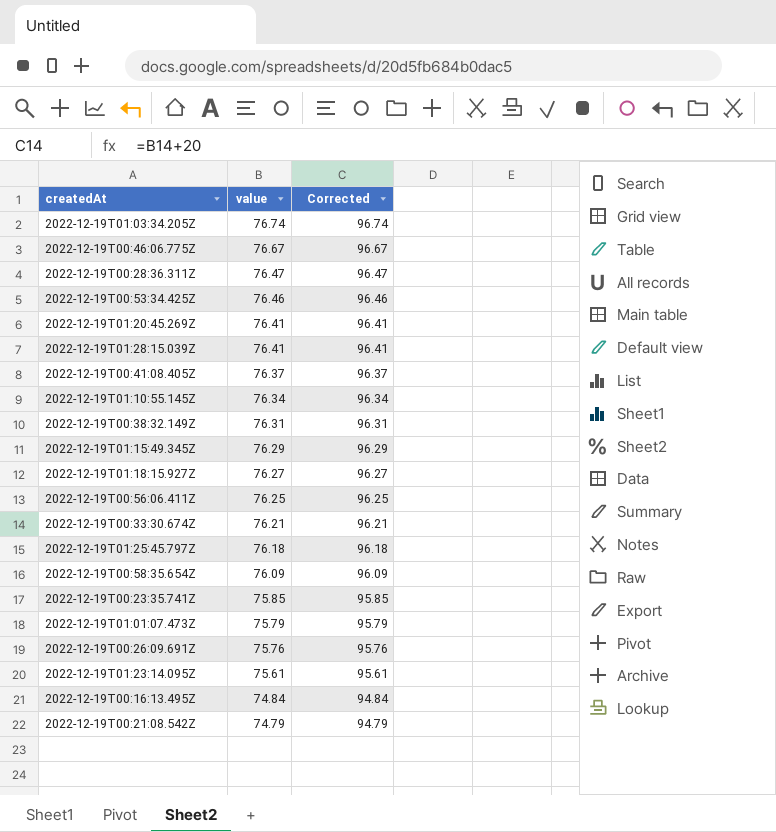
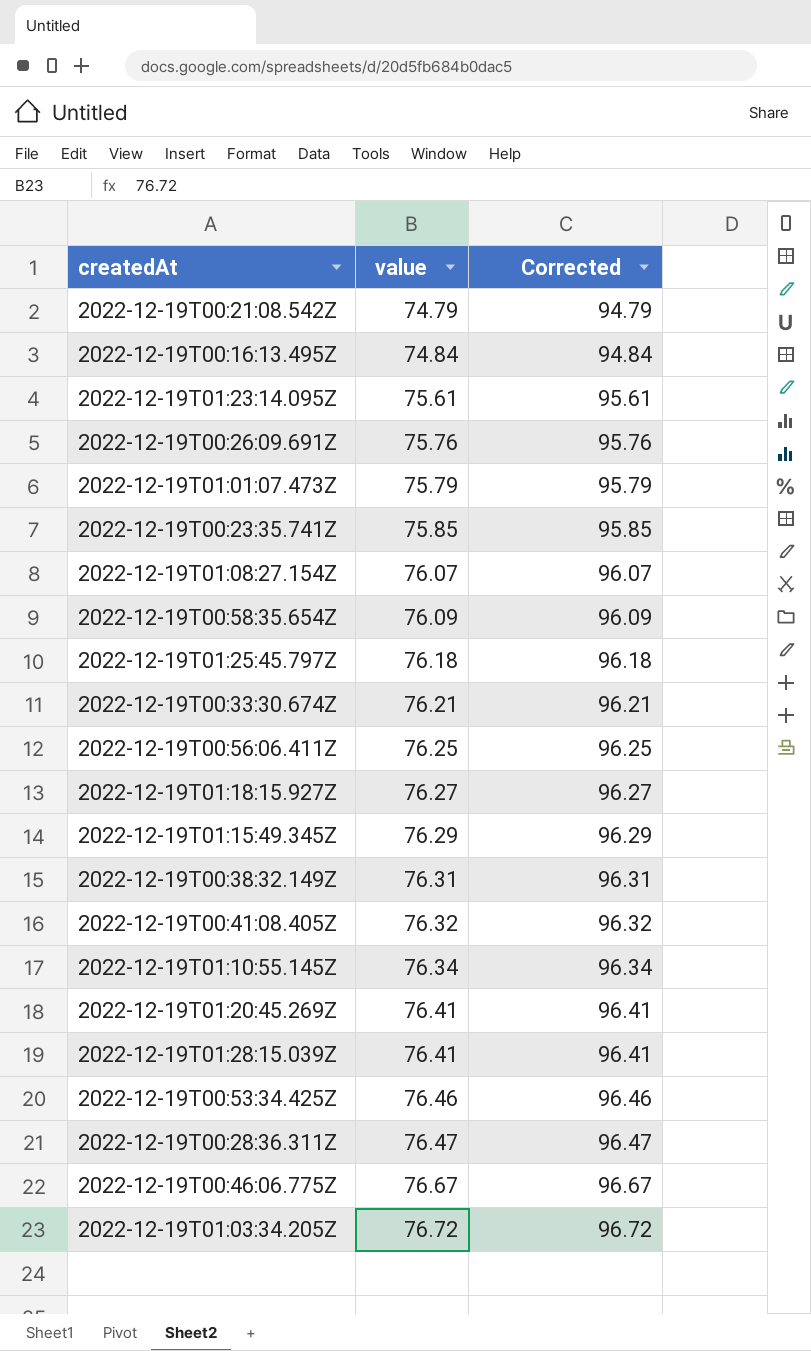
row order: value descending -> value ascending
row 2022-12-19T01:08:27.154Z: none -> 76.07 | 96.07
2022-12-19T00:41:08.405Z | value: 76.37 -> 76.32
2022-12-19T00:41:08.405Z | Corrected: 96.37 -> 96.32
2022-12-19T01:03:34.205Z | value: 76.74 -> 76.72
2022-12-19T01:03:34.205Z | Corrected: 96.74 -> 96.72

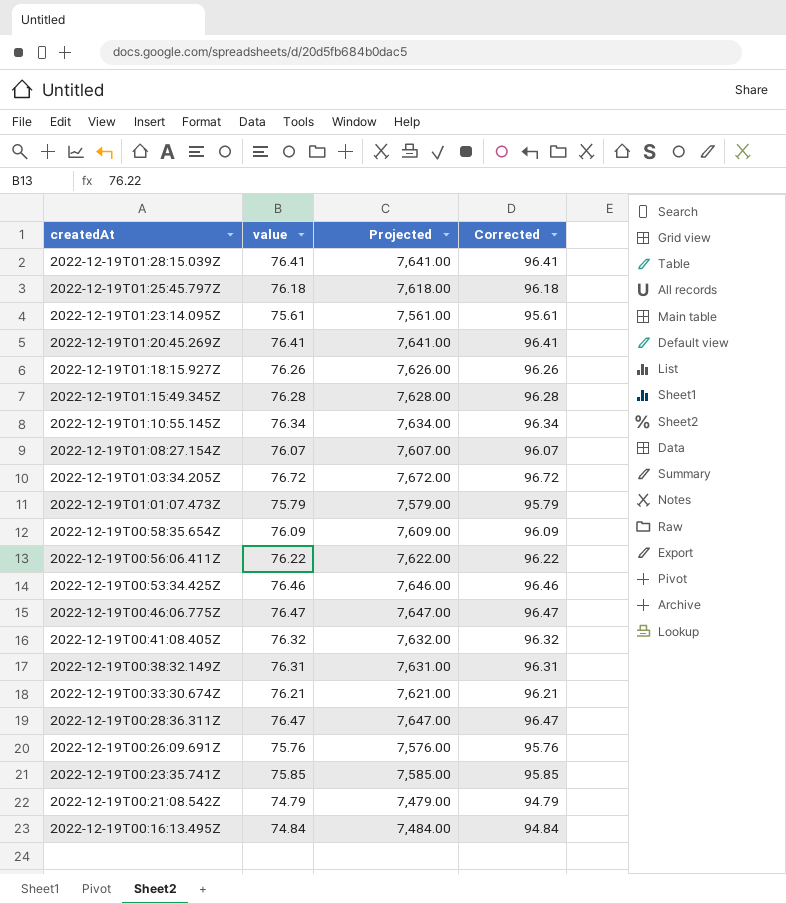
row order: value ascending -> createdAt descending
column Projected | formula: none -> [value] * 100
2022-12-19T01:18:15.927Z | value: 76.27 -> 76.26
2022-12-19T01:18:15.927Z | Corrected: 96.27 -> 96.26
2022-12-19T01:15:49.345Z | value: 76.29 -> 76.28
2022-12-19T01:15:49.345Z | Corrected: 96.29 -> 96.28
2022-12-19T00:56:06.411Z | value: 76.25 -> 76.22
2022-12-19T00:56:06.411Z | Corrected: 96.25 -> 96.22
2022-12-19T00:46:06.775Z | value: 76.67 -> 76.47
2022-12-19T00:46:06.775Z | Corrected: 96.67 -> 96.47

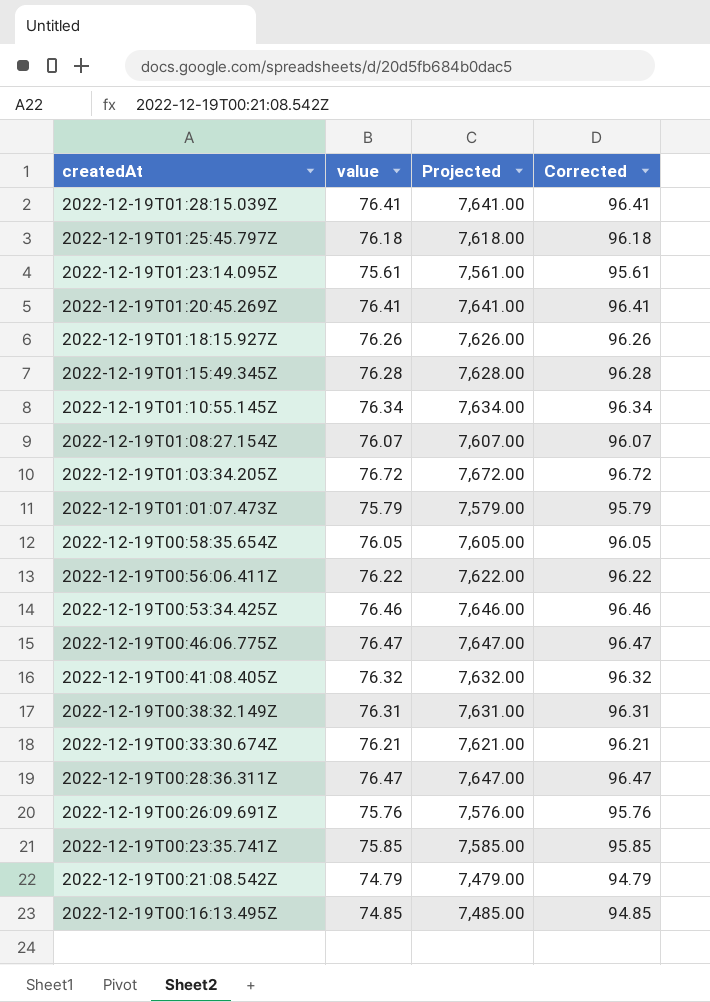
2022-12-19T00:58:35.654Z | value: 76.09 -> 76.05
2022-12-19T00:58:35.654Z | Projected: 7,609.00 -> 7,605.00
2022-12-19T00:58:35.654Z | Corrected: 96.09 -> 96.05
2022-12-19T00:16:13.495Z | value: 74.84 -> 74.85
2022-12-19T00:16:13.495Z | Projected: 7,484.00 -> 7,485.00
2022-12-19T00:16:13.495Z | Corrected: 94.84 -> 94.85

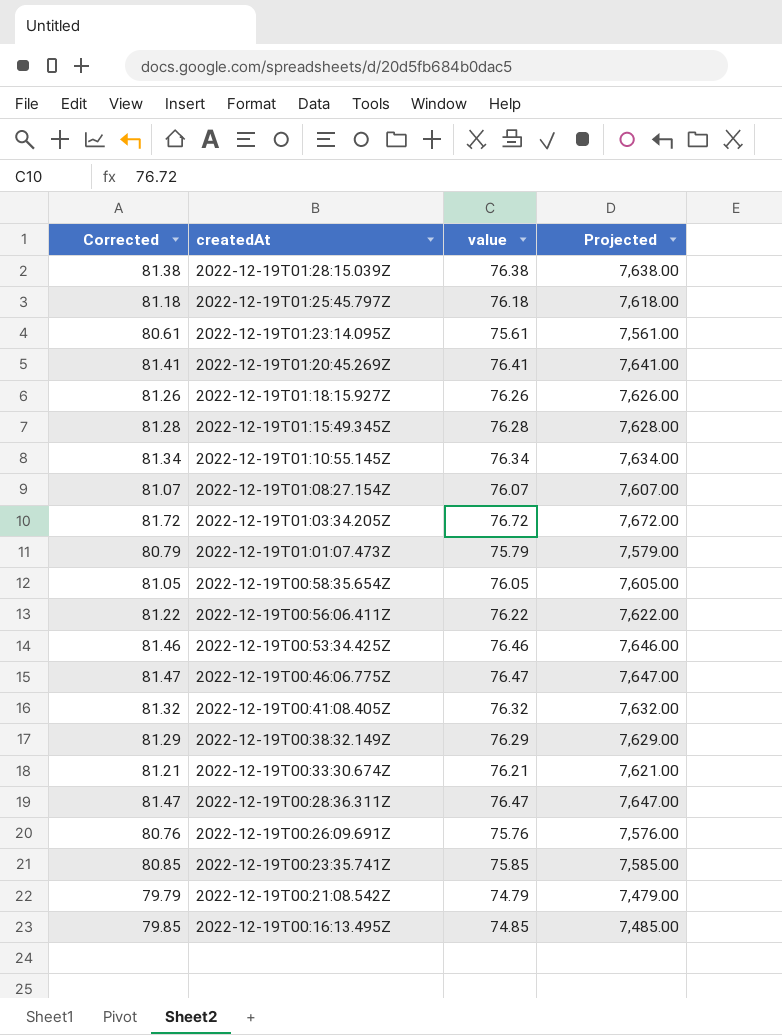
column Corrected | formula: [value] + 20 -> [value] + 5
column Corrected | position: 4 -> 1
2022-12-19T01:28:15.039Z | value: 76.41 -> 76.38
2022-12-19T01:28:15.039Z | Projected: 7,641.00 -> 7,638.00
2022-12-19T00:38:32.149Z | value: 76.31 -> 76.29
2022-12-19T00:38:32.149Z | Projected: 7,631.00 -> 7,629.00

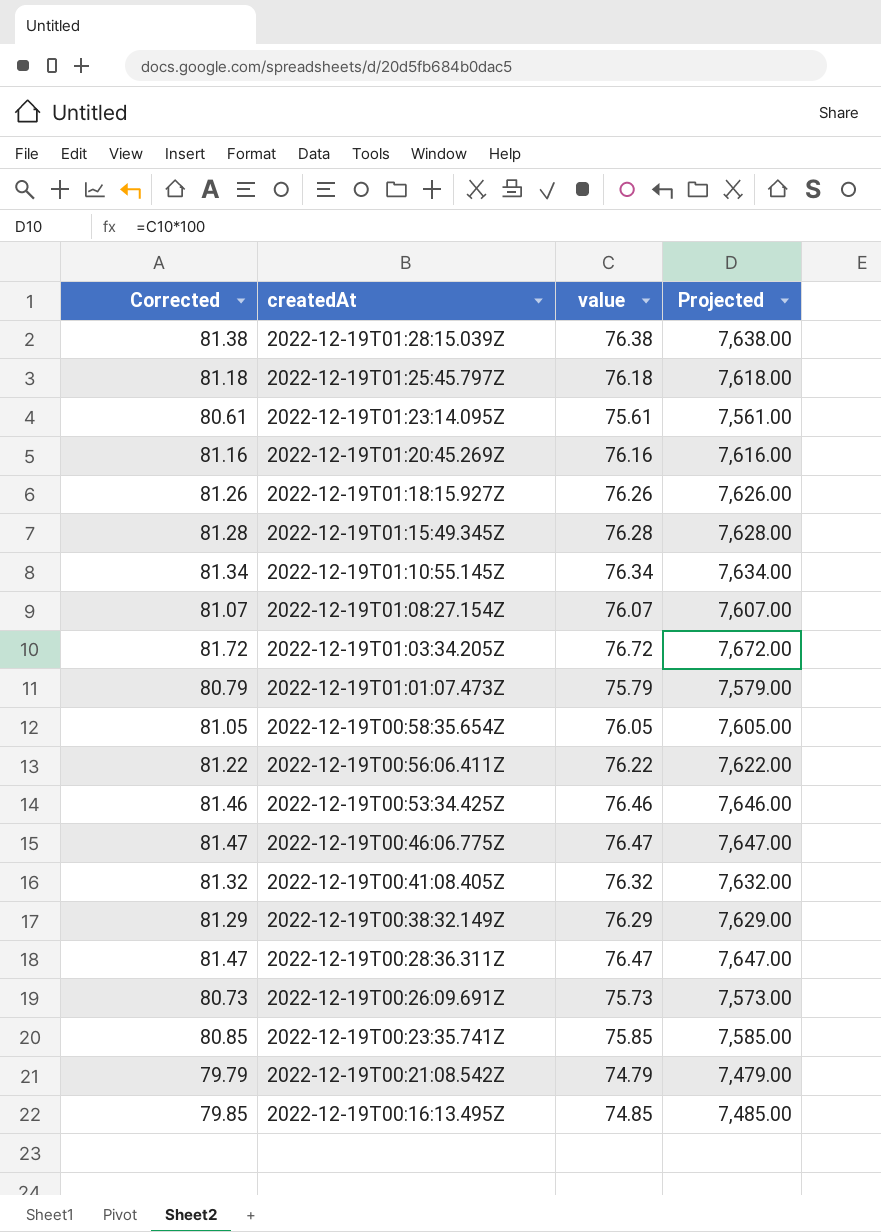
row 2022-12-19T00:33:30.674Z: 81.21 | 76.21 | 7,621.00 -> none
2022-12-19T01:20:45.269Z | Corrected: 81.41 -> 81.16
2022-12-19T01:20:45.269Z | value: 76.41 -> 76.16
2022-12-19T01:20:45.269Z | Projected: 7,641.00 -> 7,616.00
2022-12-19T00:26:09.691Z | Corrected: 80.76 -> 80.73
2022-12-19T00:26:09.691Z | value: 75.76 -> 75.73
2022-12-19T00:26:09.691Z | Projected: 7,576.00 -> 7,573.00

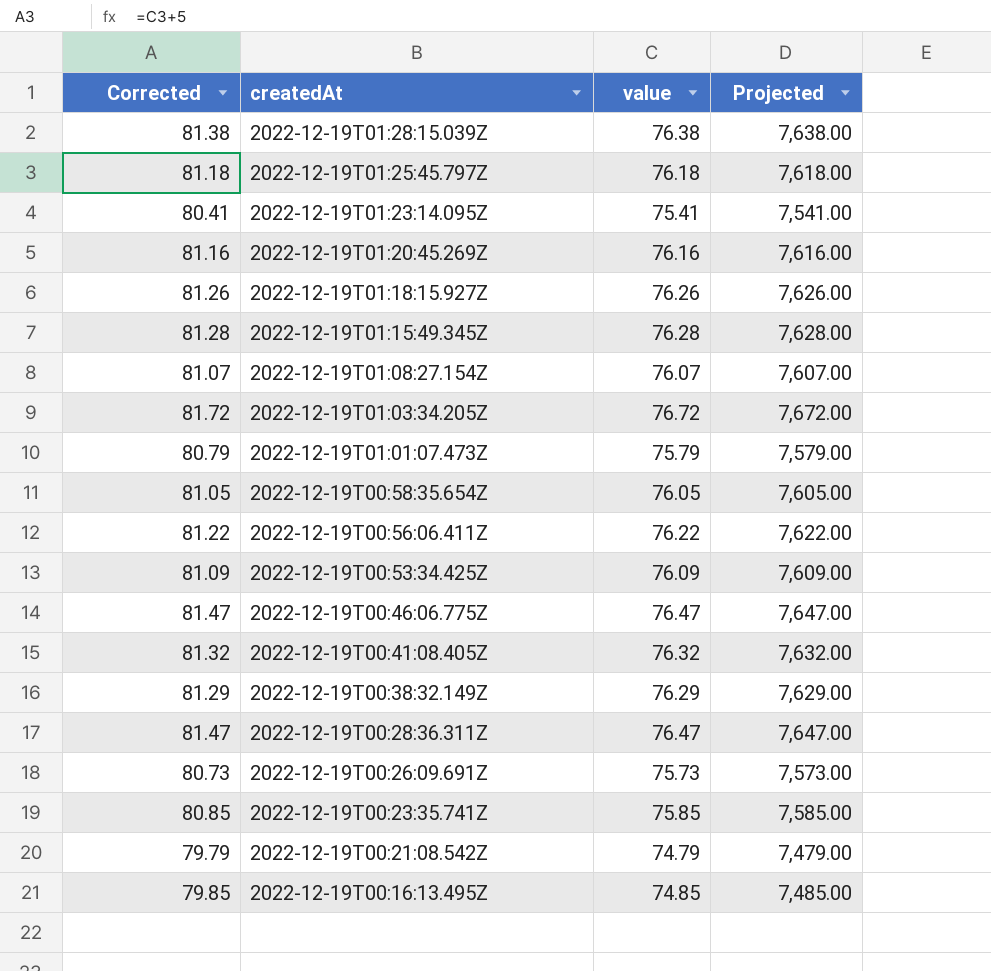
row 2022-12-19T01:10:55.145Z: 81.34 | 76.34 | 7,634.00 -> none
2022-12-19T01:23:14.095Z | Corrected: 80.61 -> 80.41
2022-12-19T01:23:14.095Z | value: 75.61 -> 75.41
2022-12-19T01:23:14.095Z | Projected: 7,561.00 -> 7,541.00
2022-12-19T00:53:34.425Z | Corrected: 81.46 -> 81.09
2022-12-19T00:53:34.425Z | value: 76.46 -> 76.09
2022-12-19T00:53:34.425Z | Projected: 7,646.00 -> 7,609.00

